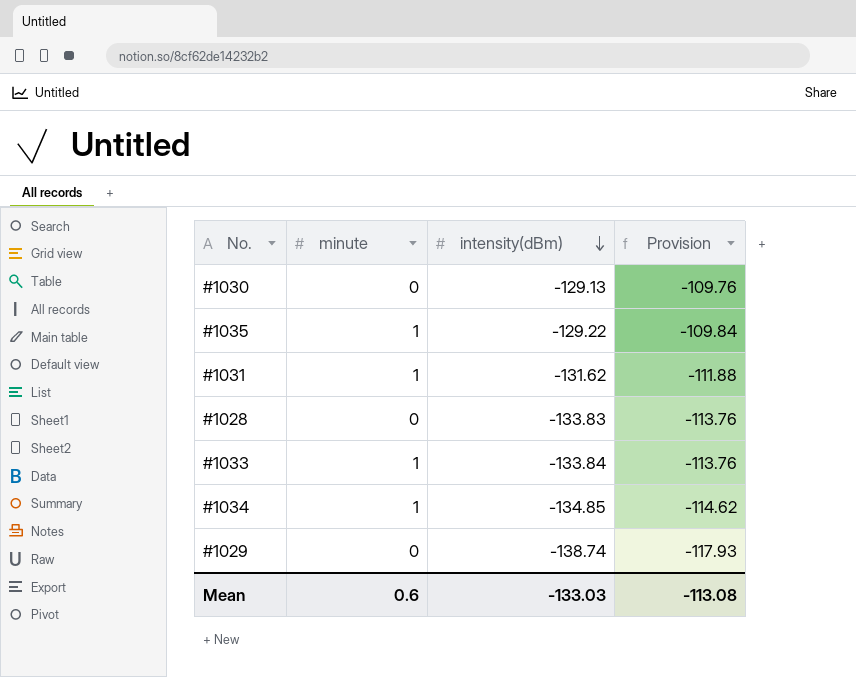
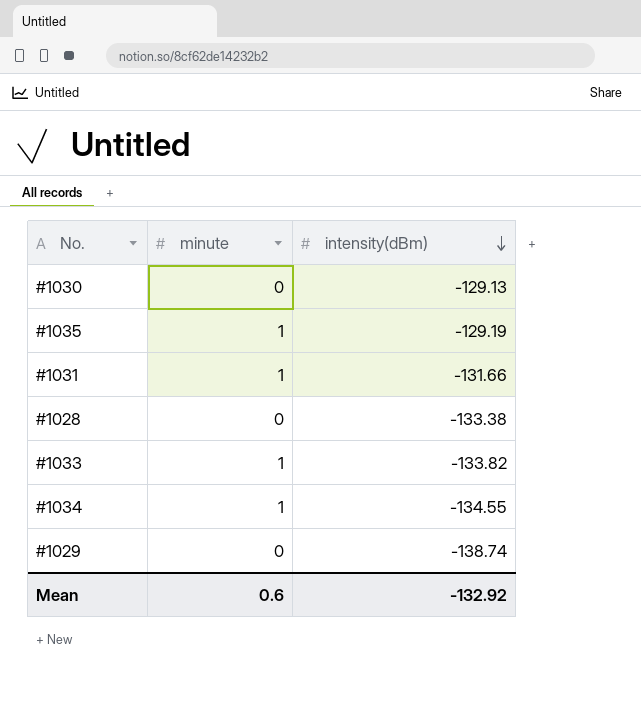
column Provision | formula: [intensity(dBm)] * 0.85 -> none
#1035 | intensity(dBm): -129.22 -> -129.19
#1031 | intensity(dBm): -131.62 -> -131.66
#1028 | intensity(dBm): -133.83 -> -133.38
#1033 | intensity(dBm): -133.84 -> -133.82
#1034 | intensity(dBm): -134.85 -> -134.55
Mean | intensity(dBm): -133.03 -> -132.92

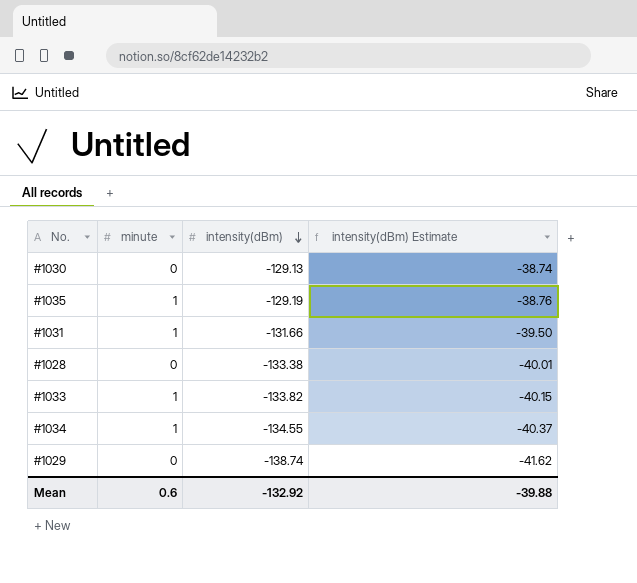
column intensity(dBm) Estimate | formula: none -> [intensity(dBm)] * 0.3

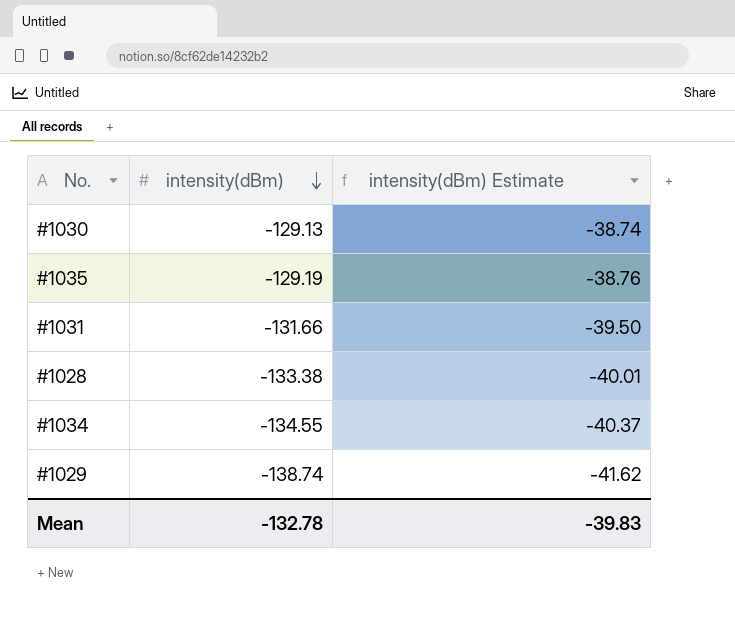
column minute | position: 2 -> none
row #1033: 1 | -133.82 | -40.15 -> none
Mean | intensity(dBm): -132.92 -> -132.78
Mean | intensity(dBm) Estimate: -39.88 -> -39.83

